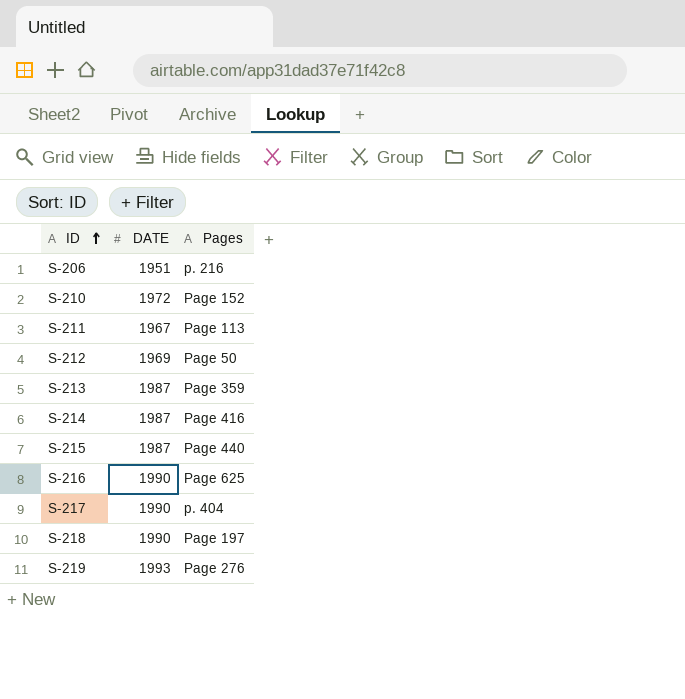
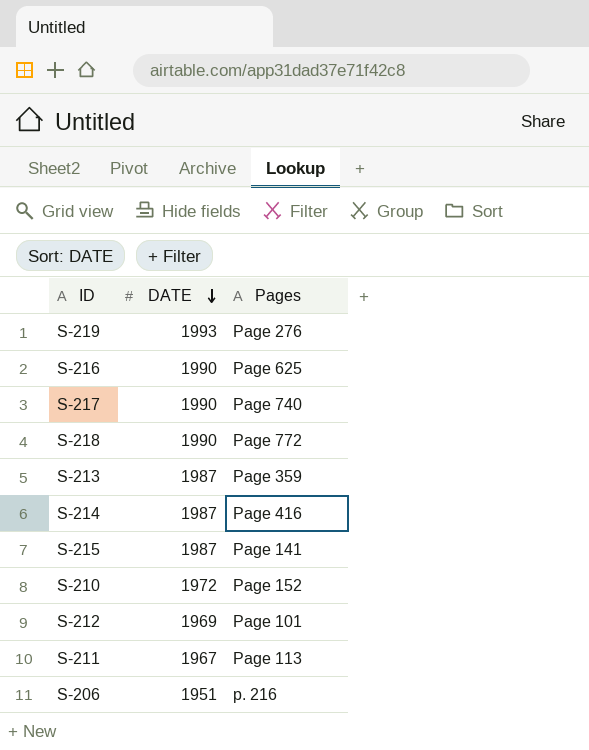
row order: ID ascending -> DATE descending
S-217 | Pages: p. 404 -> Page 740
S-218 | Pages: Page 197 -> Page 772
S-215 | Pages: Page 440 -> Page 141
S-212 | Pages: Page 50 -> Page 101

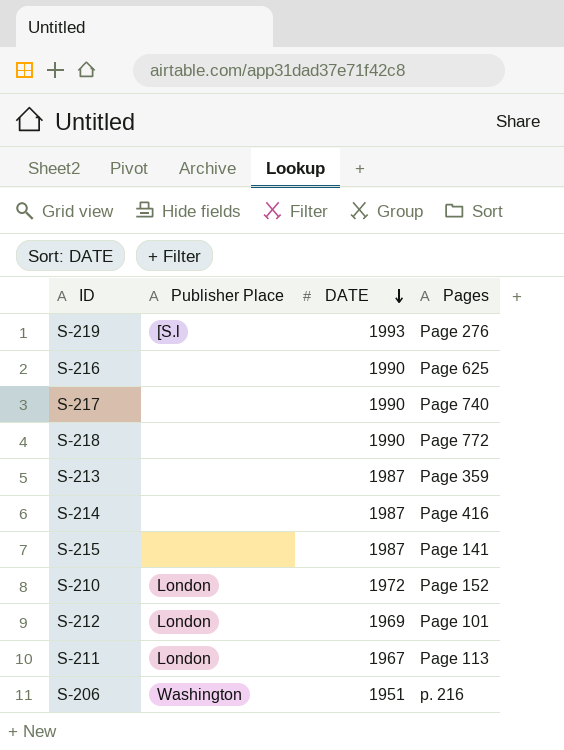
column Publisher Place | position: none -> 2

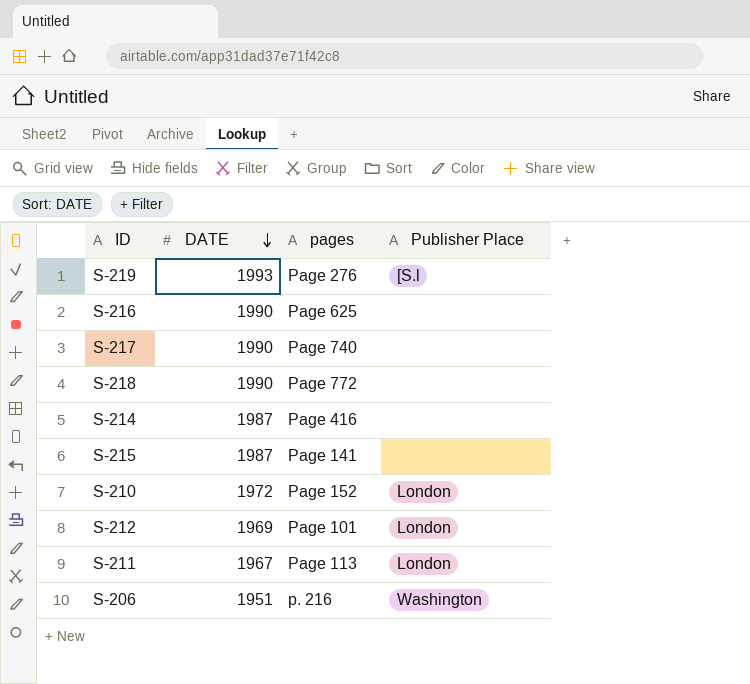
column name: Pages -> pages
column Publisher Place | position: 2 -> 4
row S-213: none | 1987 | Page 359 -> none

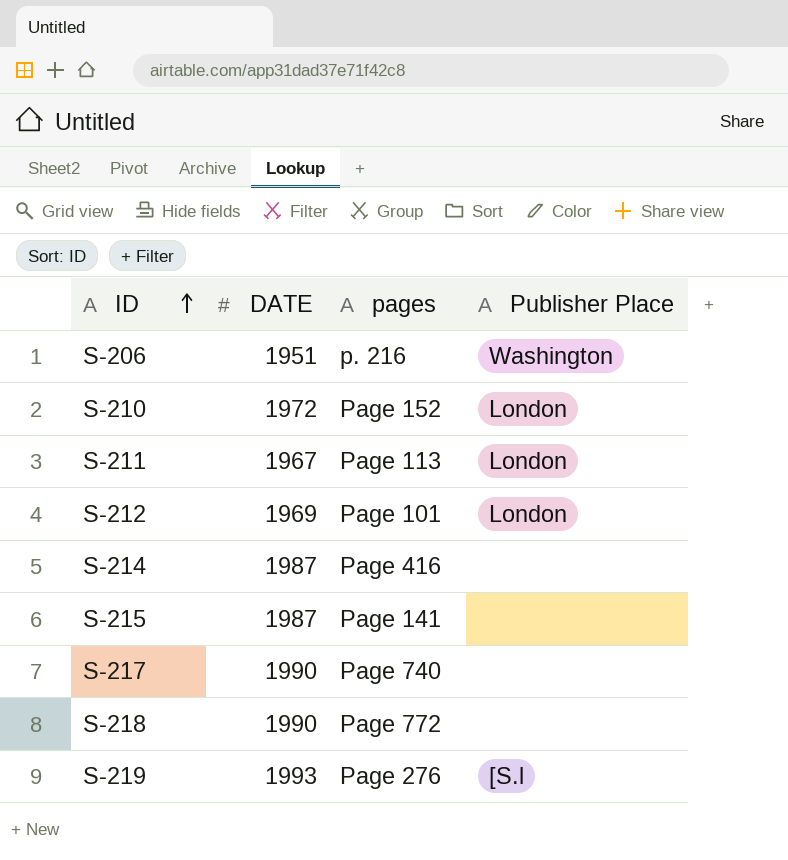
row order: DATE descending -> ID ascending
row S-216: 1990 | Page 625 | none -> none

